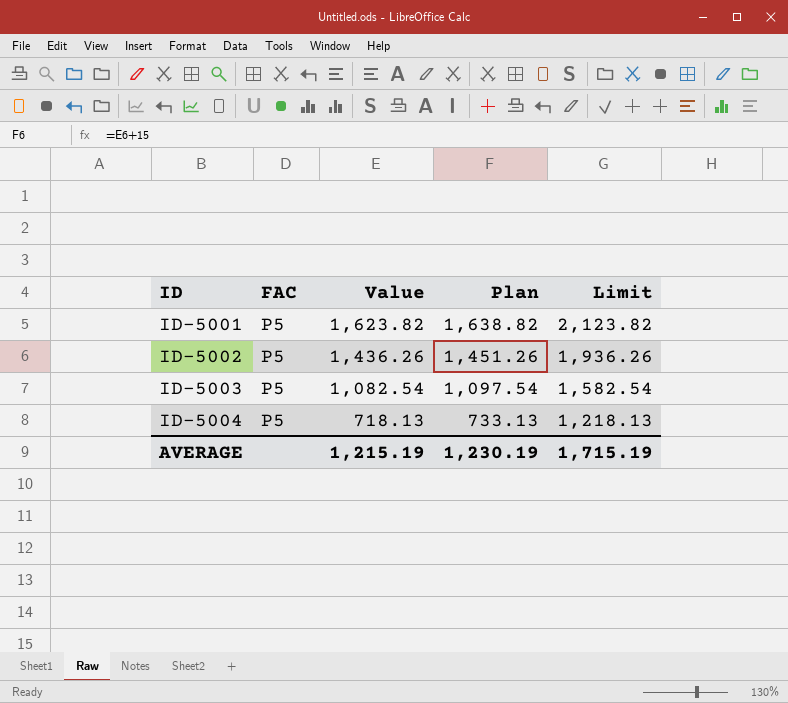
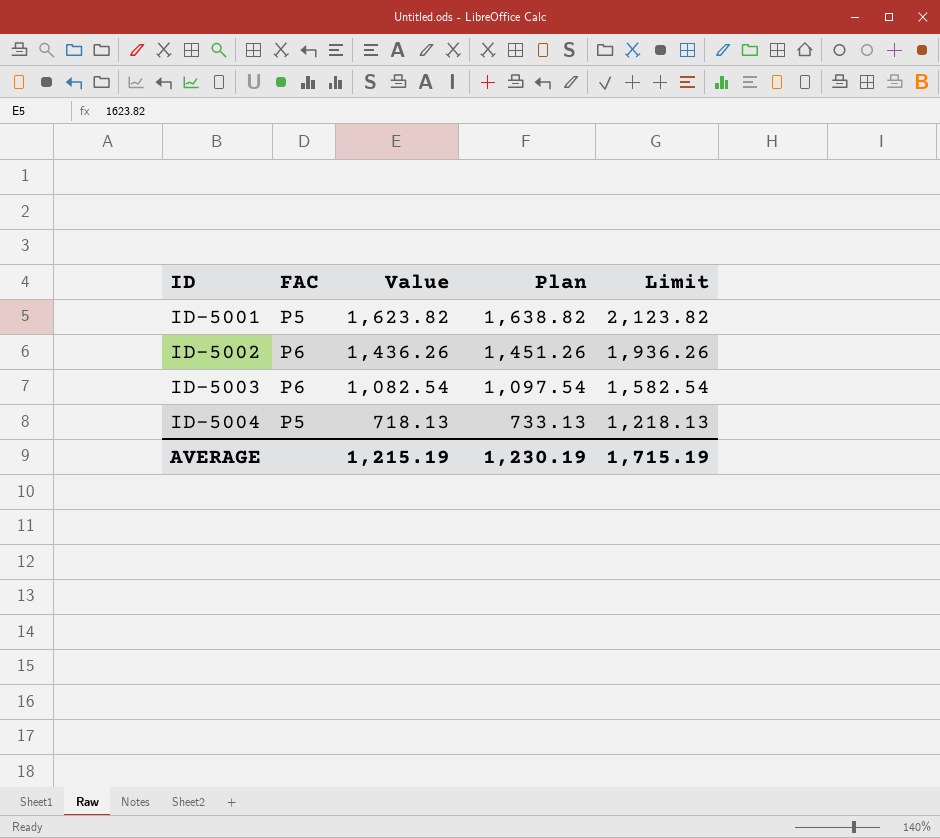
ID-5002 | FAC: P5 -> P6
ID-5003 | FAC: P5 -> P6

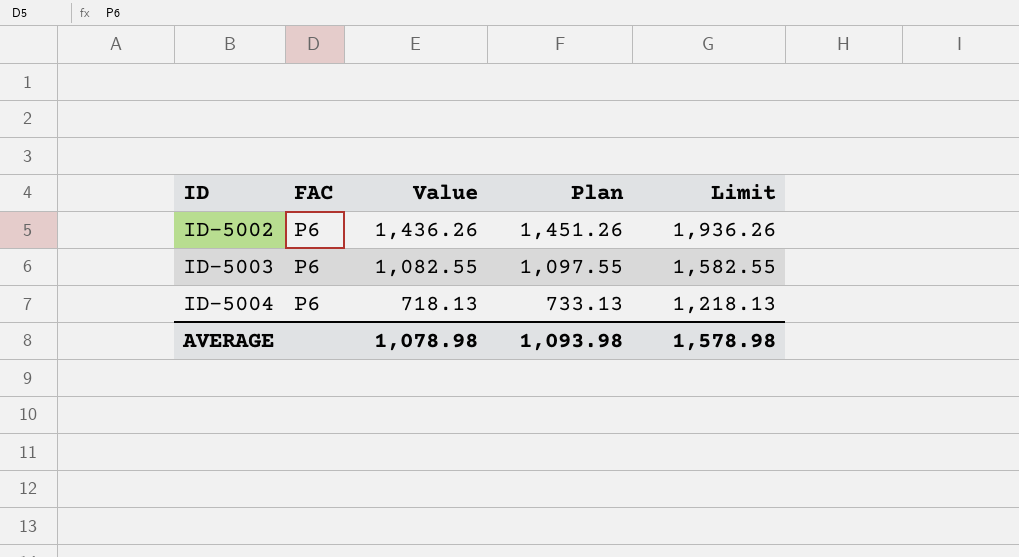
row ID-5001: P5 | 1,623.82 | 1,638.82 | 2,123.82 -> none
ID-5003 | Value: 1,082.54 -> 1,082.55
ID-5003 | Plan: 1,097.54 -> 1,097.55
ID-5003 | Limit: 1,582.54 -> 1,582.55
ID-5004 | FAC: P5 -> P6
AVERAGE | Value: 1,215.19 -> 1,078.98
AVERAGE | Plan: 1,230.19 -> 1,093.98
AVERAGE | Limit: 1,715.19 -> 1,578.98

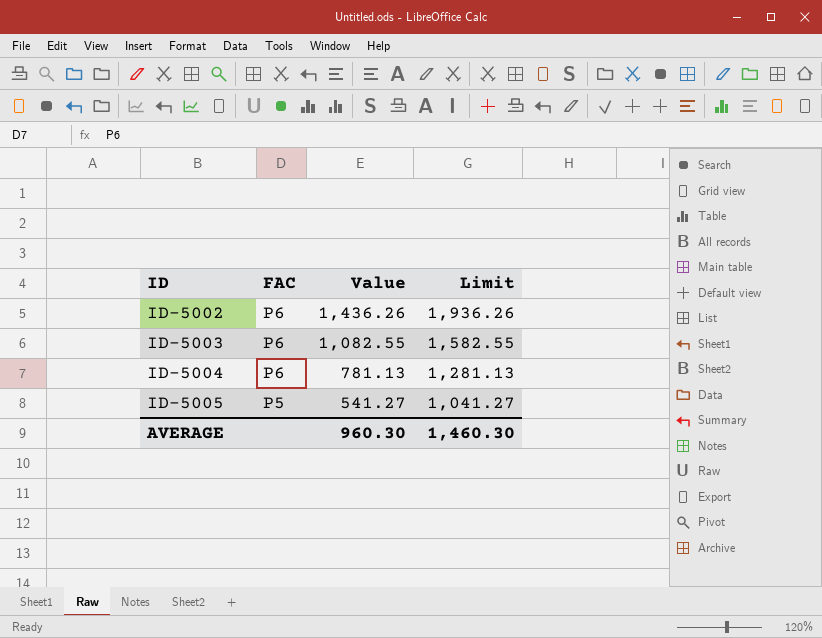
column Plan | formula: [Value] + 15 -> none
ID-5004 | Value: 718.13 -> 781.13
ID-5004 | Limit: 1,218.13 -> 1,281.13
row ID-5005: none -> P5 | 541.27 | 1,041.27
AVERAGE | Value: 1,078.98 -> 960.30
AVERAGE | Limit: 1,578.98 -> 1,460.30

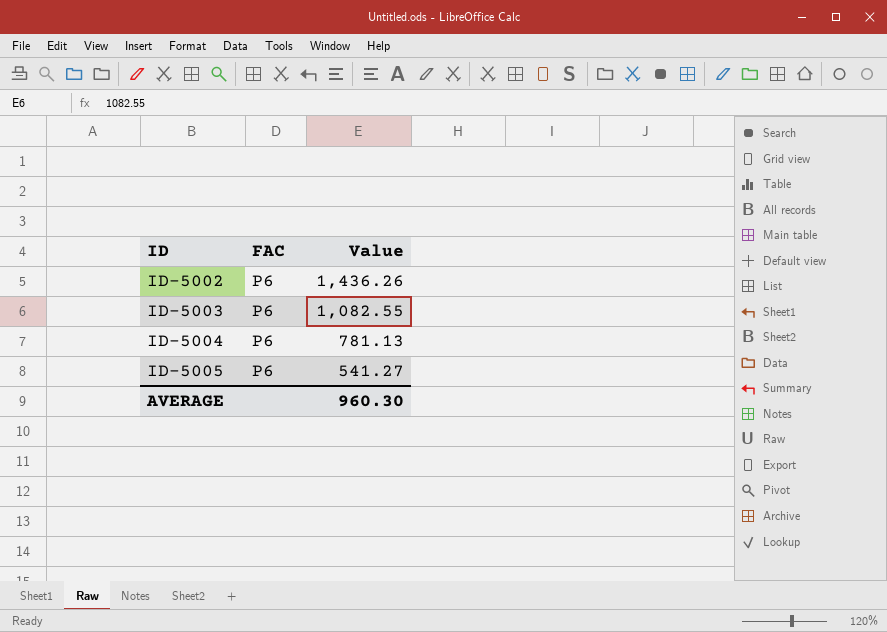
column Limit | formula: [Value] + 500 -> none
ID-5005 | FAC: P5 -> P6

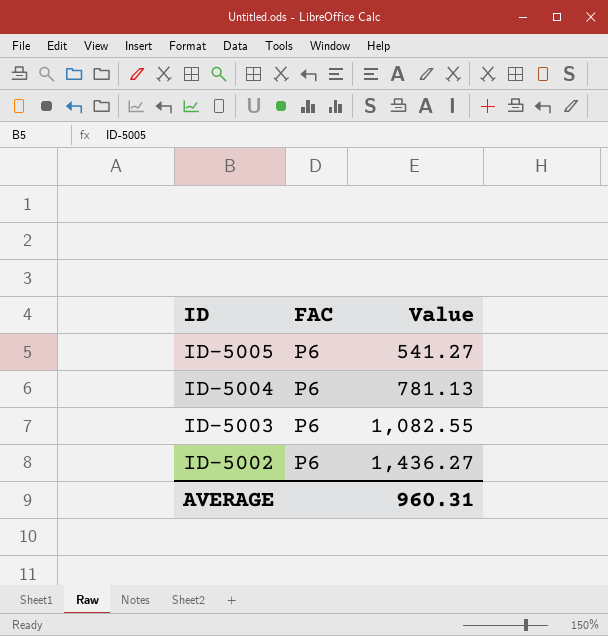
row order: ID ascending -> ID descending
ID-5002 | Value: 1,436.26 -> 1,436.27
AVERAGE | Value: 960.30 -> 960.31

